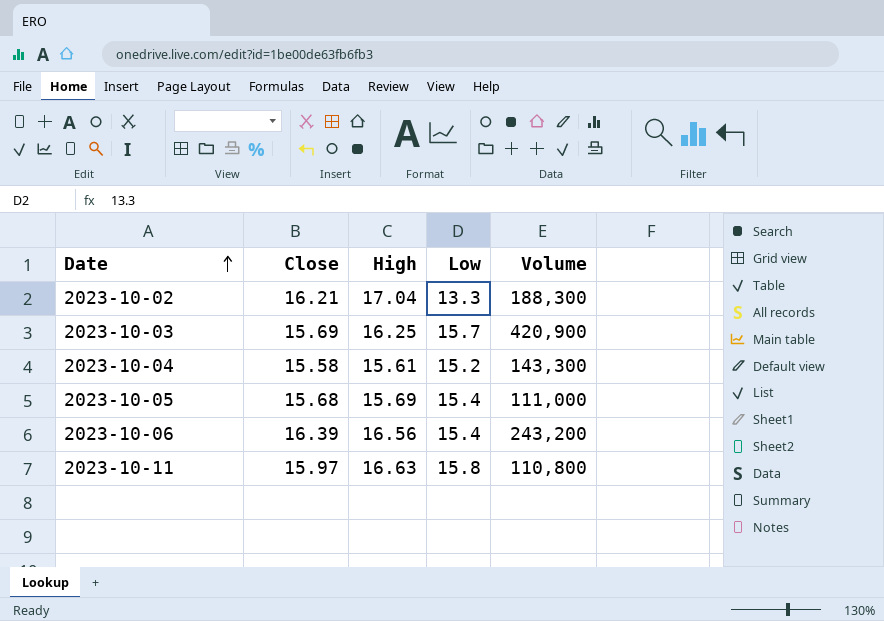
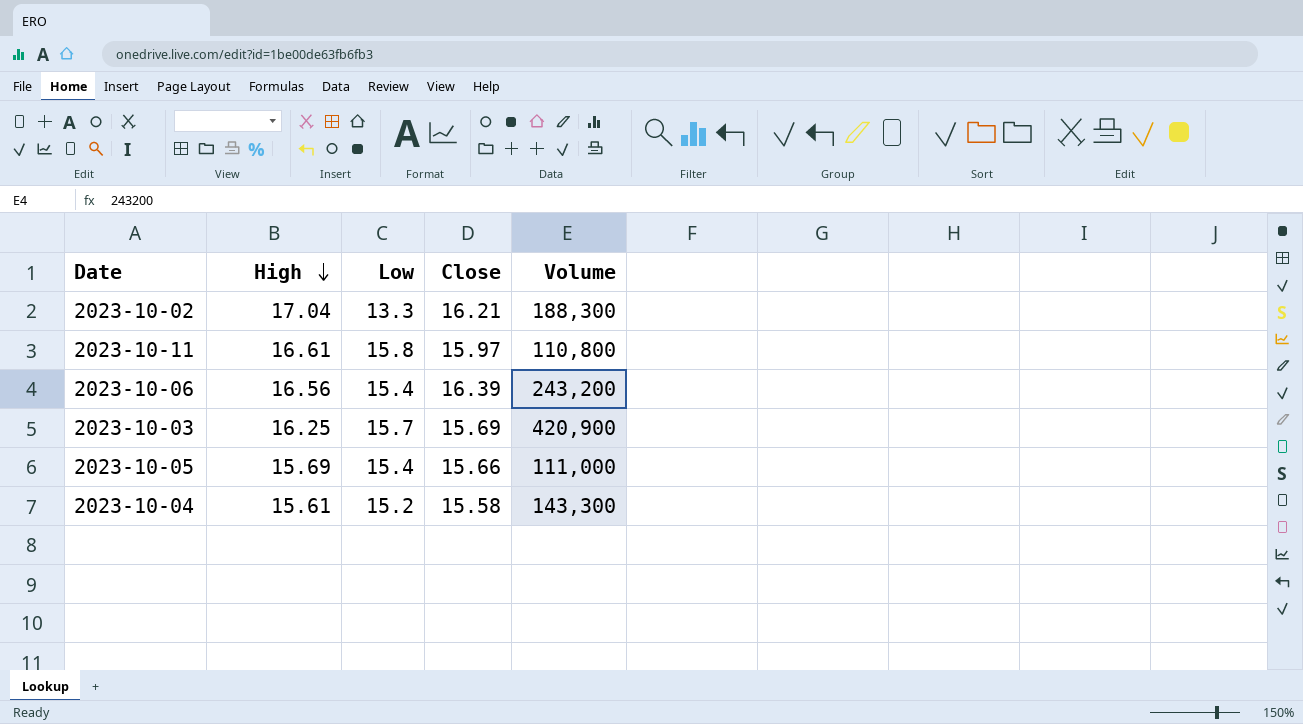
row order: Date ascending -> High descending
column Close | position: 2 -> 4
2023-10-11 | High: 16.63 -> 16.61
2023-10-05 | Close: 15.68 -> 15.66

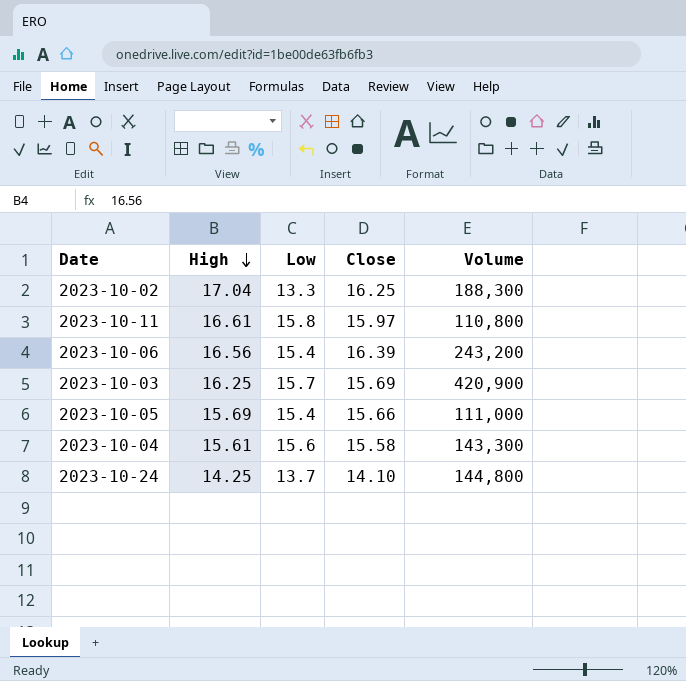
2023-10-02 | Close: 16.21 -> 16.25
2023-10-04 | Low: 15.2 -> 15.6
row 2023-10-24: none -> 14.25 | 13.7 | 14.10 | 144,800

